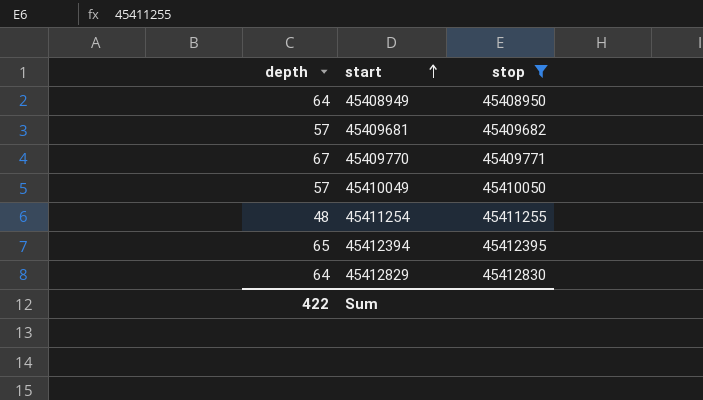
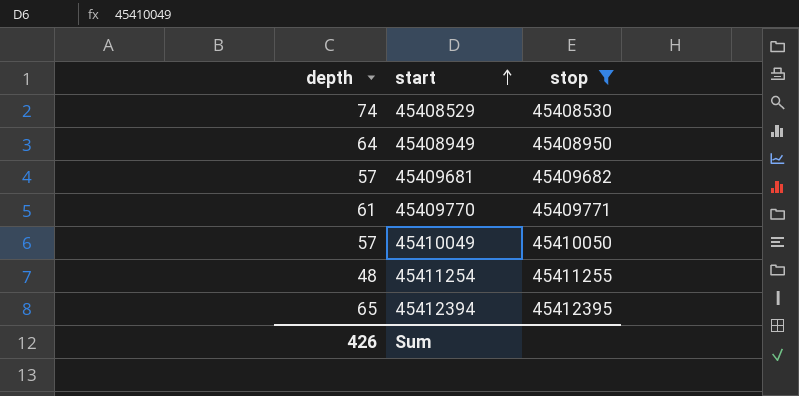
row 45412829: 64 | 45412830 -> none
row 45408529: none -> 74 | 45408530
45409770 | depth: 67 -> 61
Sum | depth: 422 -> 426

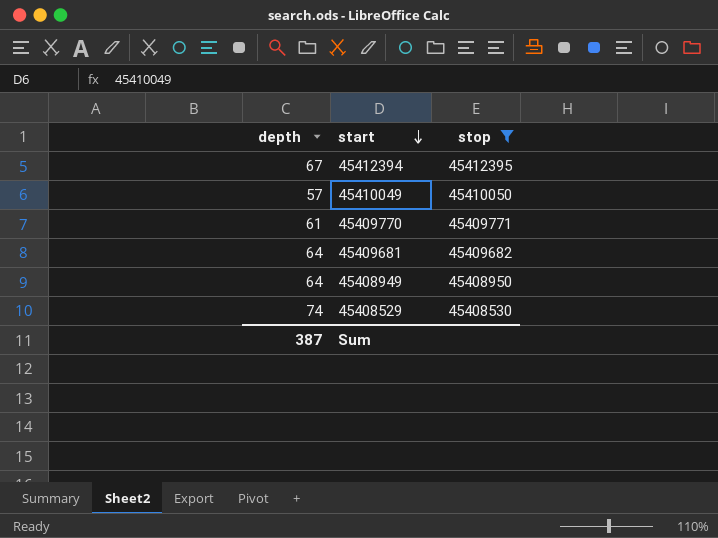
row order: start ascending -> start descending
row 45411254: 48 | 45411255 -> none
45412394 | depth: 65 -> 67
45409681 | depth: 57 -> 64
Sum | depth: 426 -> 387

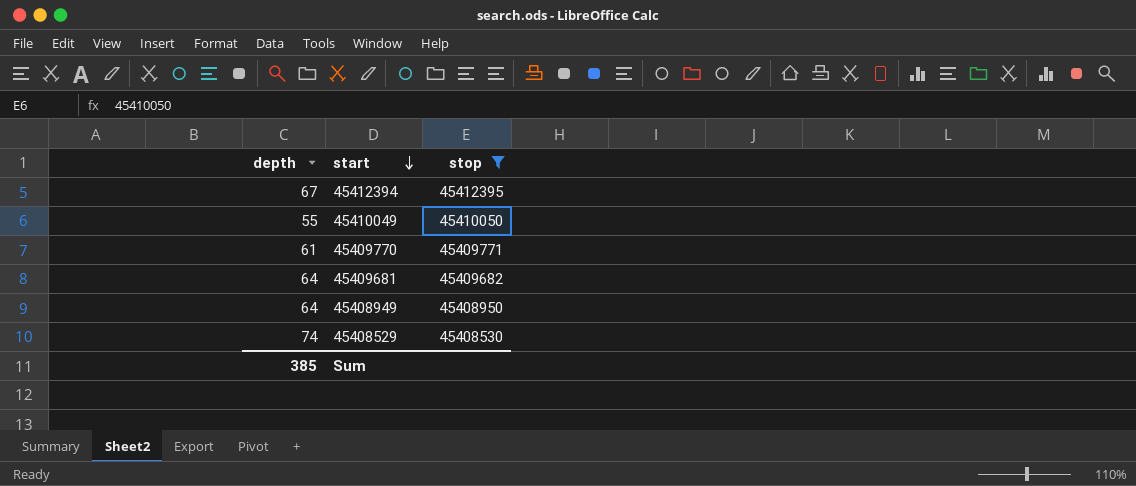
45410049 | depth: 57 -> 55
Sum | depth: 387 -> 385

